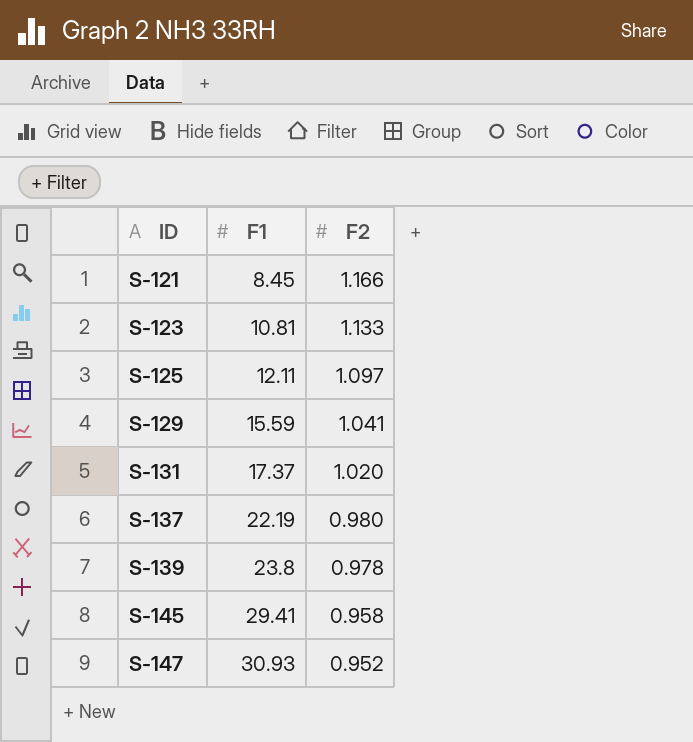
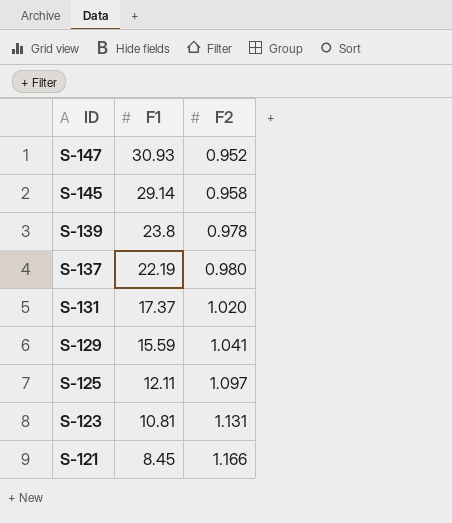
row order: ID ascending -> ID descending
S-145 | F1: 29.41 -> 29.14
S-123 | F2: 1.133 -> 1.131

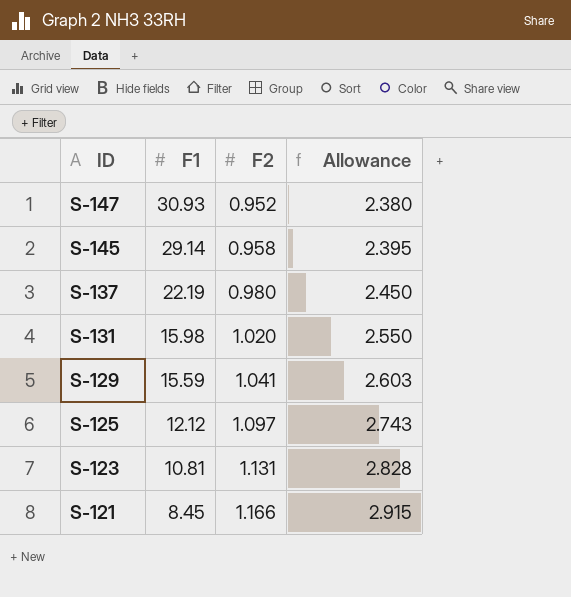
column Allowance | formula: none -> [F2] * 2.5
row S-139: 23.8 | 0.978 -> none
S-131 | F1: 17.37 -> 15.98
S-125 | F1: 12.11 -> 12.12

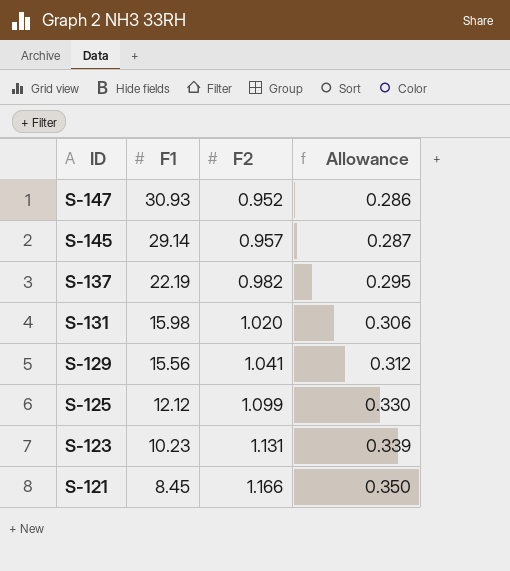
column Allowance | formula: [F2] * 2.5 -> [F2] * 0.3
S-145 | F2: 0.958 -> 0.957
S-137 | F2: 0.980 -> 0.982
S-129 | F1: 15.59 -> 15.56
S-125 | F2: 1.097 -> 1.099
S-123 | F1: 10.81 -> 10.23

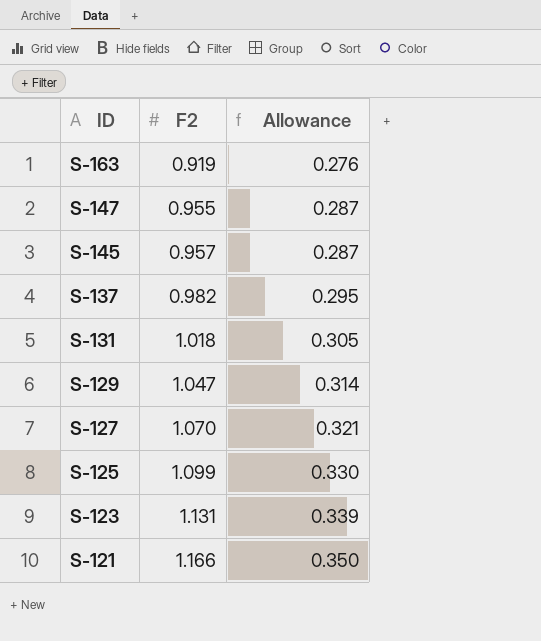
column F1 | position: 2 -> none
row S-163: none -> 0.919 | 0.276
S-147 | F2: 0.952 -> 0.955
S-147 | Allowance: 0.286 -> 0.287
S-131 | F2: 1.020 -> 1.018
S-131 | Allowance: 0.306 -> 0.305
S-129 | F2: 1.041 -> 1.047
S-129 | Allowance: 0.312 -> 0.314
row S-127: none -> 1.070 | 0.321

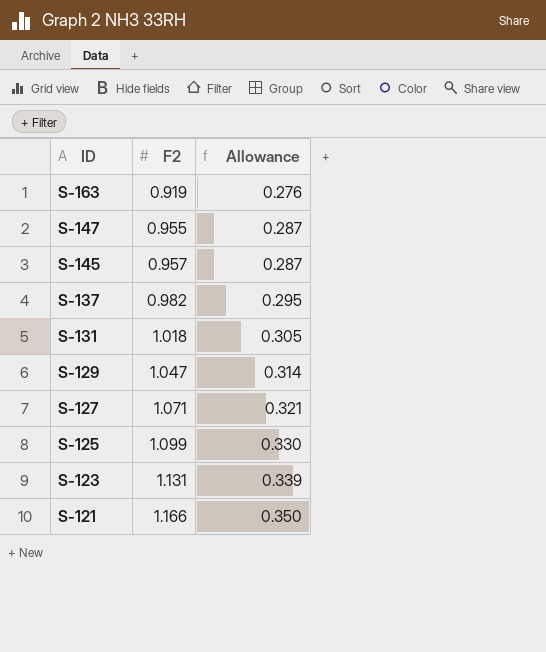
S-127 | F2: 1.070 -> 1.071

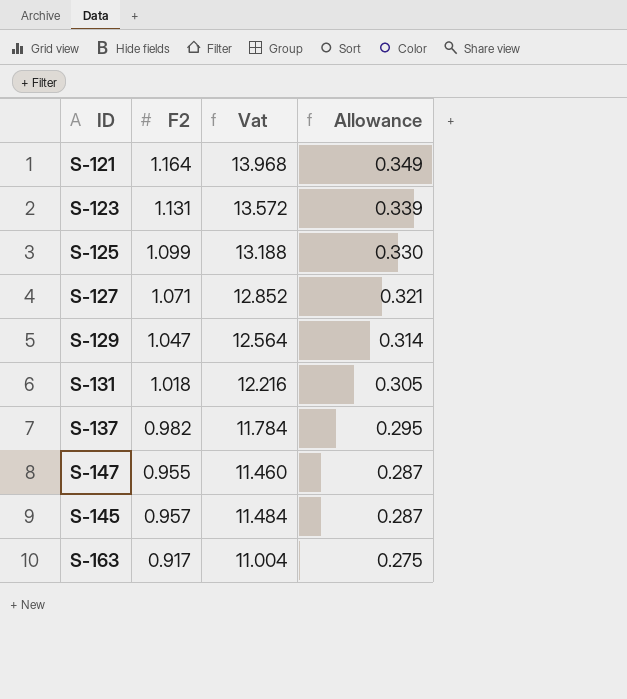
row order: ID descending -> Allowance descending
column Vat | formula: none -> [F2] * 12
S-121 | F2: 1.166 -> 1.164
S-121 | Allowance: 0.350 -> 0.349
S-163 | F2: 0.919 -> 0.917
S-163 | Allowance: 0.276 -> 0.275

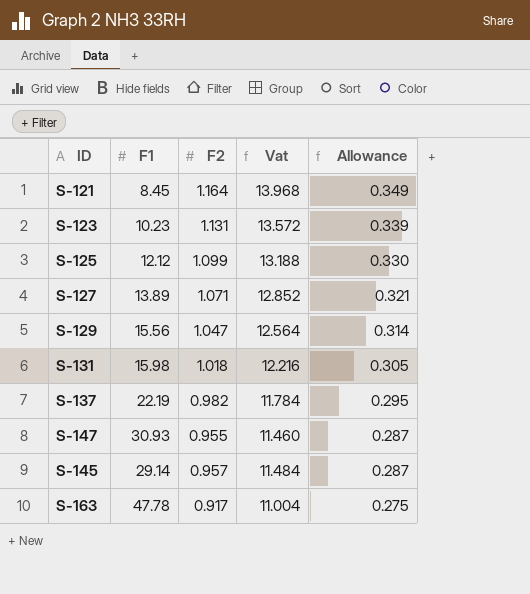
column F1 | position: none -> 2

